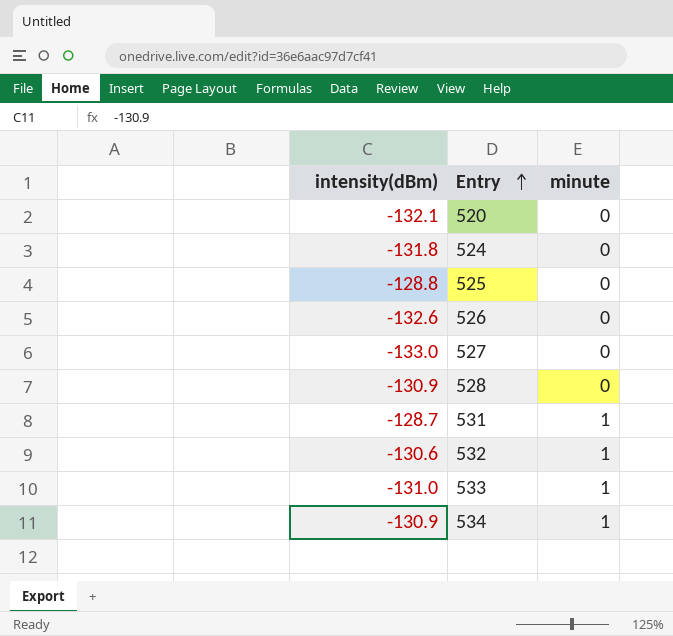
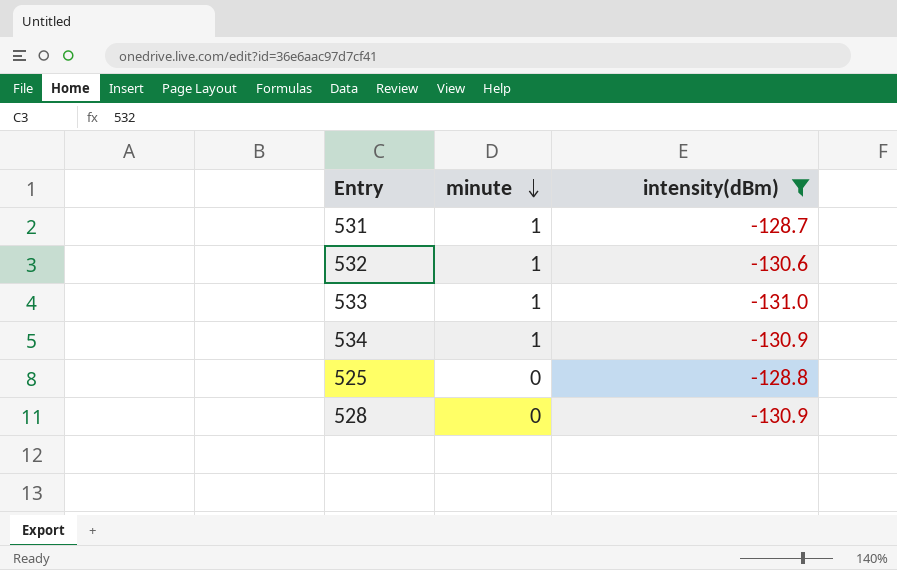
filter: none -> intensity(dBm) >= -131.0
row order: Entry ascending -> minute descending
column intensity(dBm) | position: 1 -> 3

